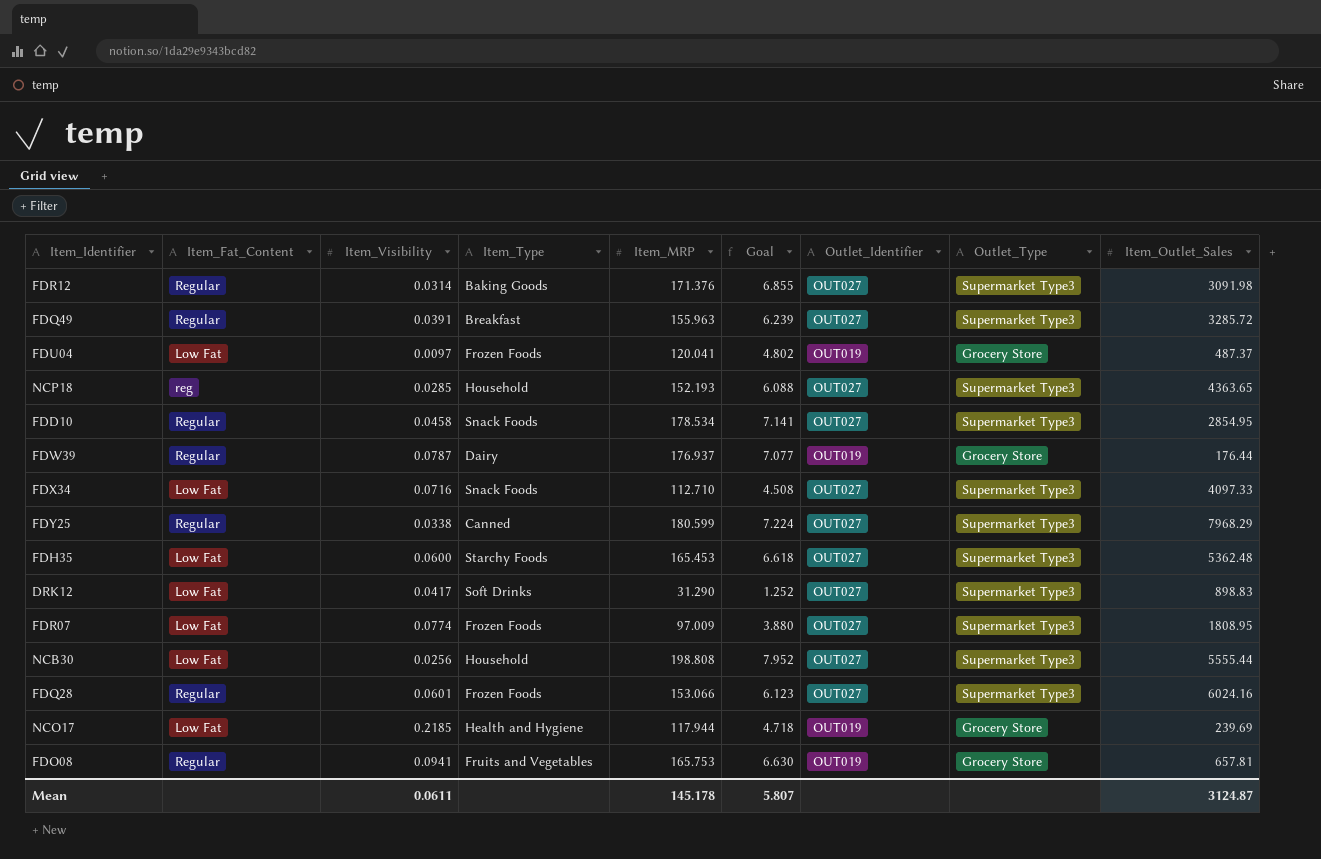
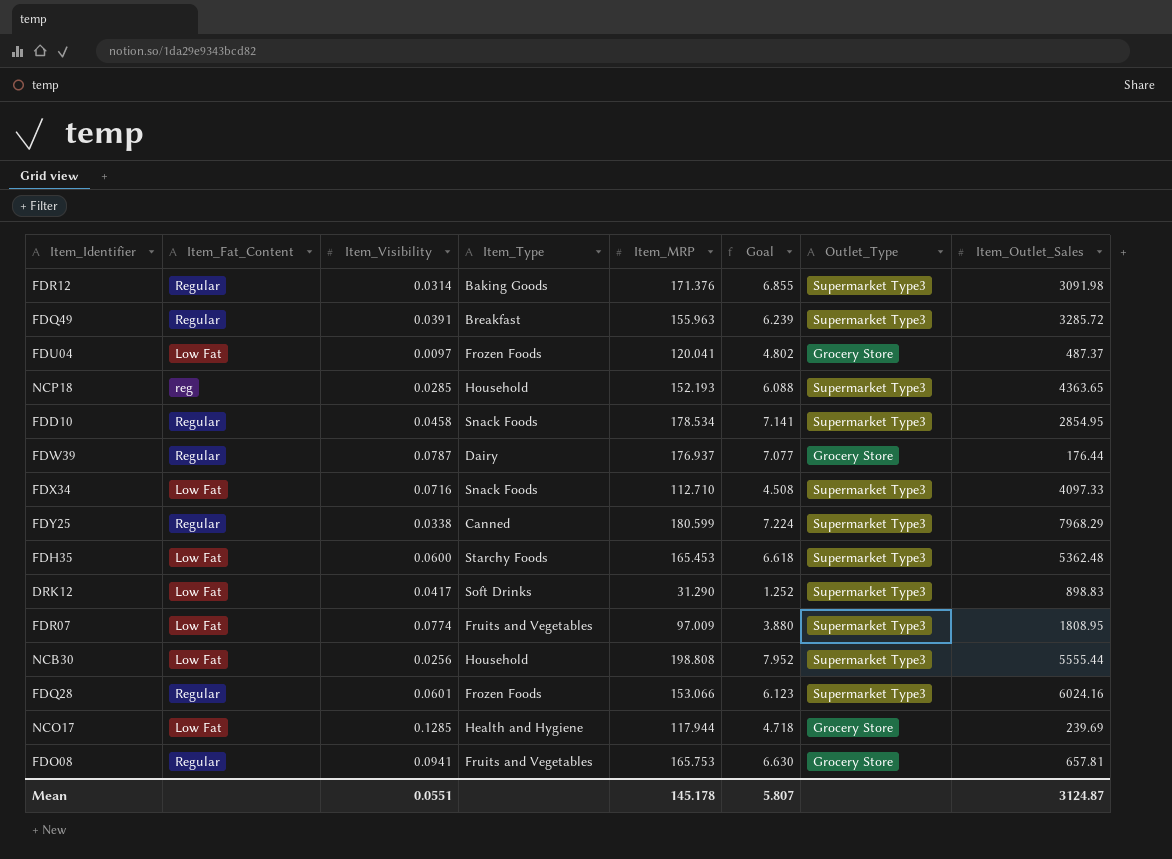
column Outlet_Identifier | position: 7 -> none
FDR07 | Item_Type: Frozen Foods -> Fruits and Vegetables
NCO17 | Item_Visibility: 0.2185 -> 0.1285
Mean | Item_Visibility: 0.0611 -> 0.0551

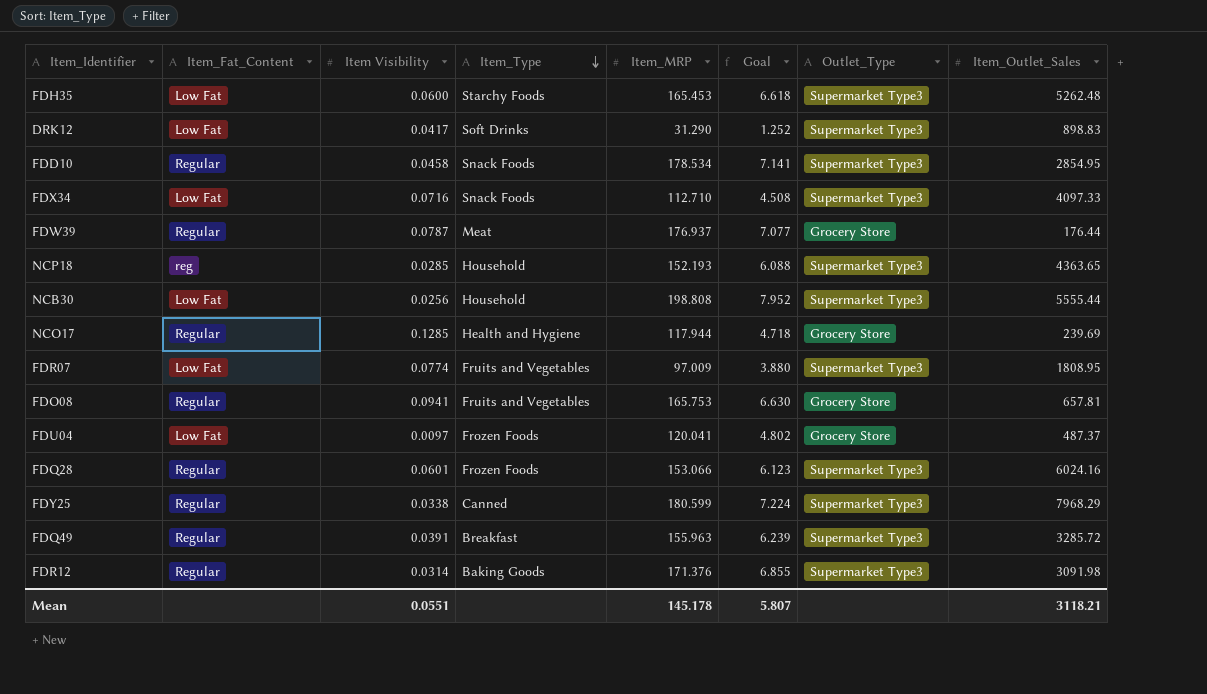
row order: none -> Item_Type descending
column name: Item_Visibility -> Item Visibility
FDH35 | Item_Outlet_Sales: 5362.48 -> 5262.48
FDW39 | Item_Type: Dairy -> Meat
NCO17 | Item_Fat_Content: Low Fat -> Regular
Mean | Item_Outlet_Sales: 3124.87 -> 3118.21

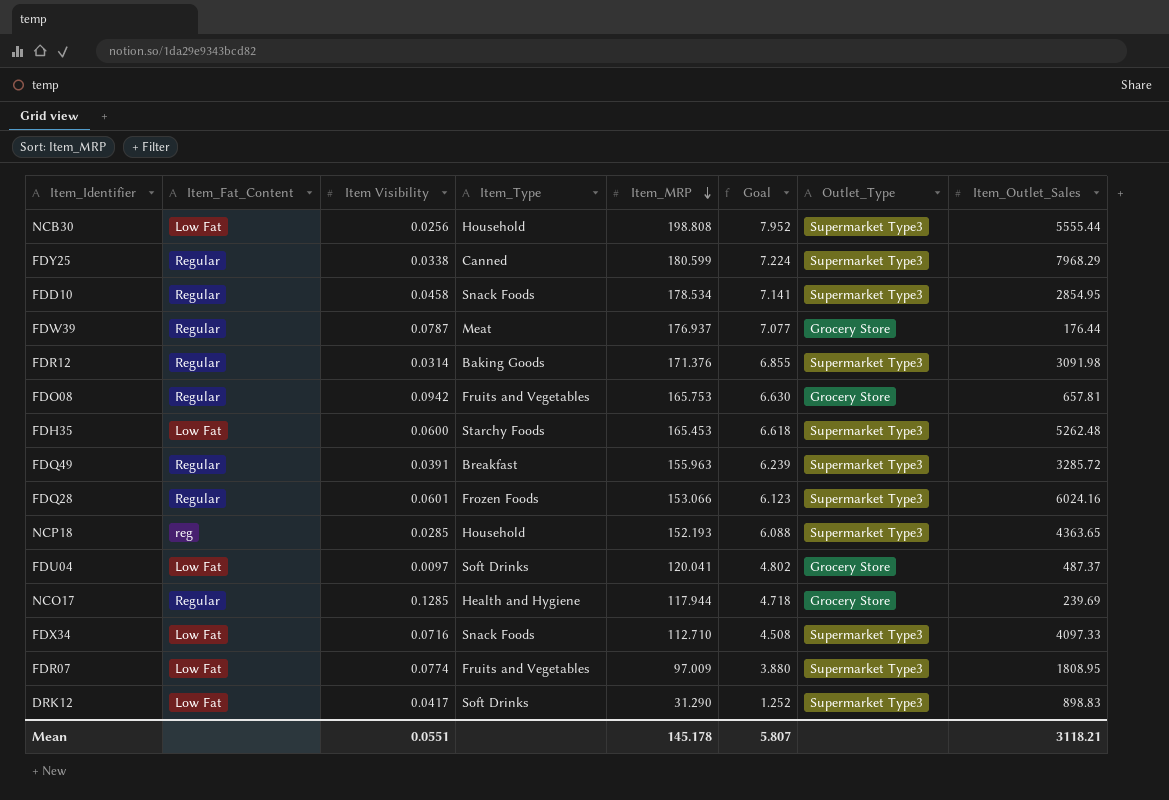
row order: Item_Type descending -> Item_MRP descending
FDO08 | Item Visibility: 0.0941 -> 0.0942
FDU04 | Item_Type: Frozen Foods -> Soft Drinks

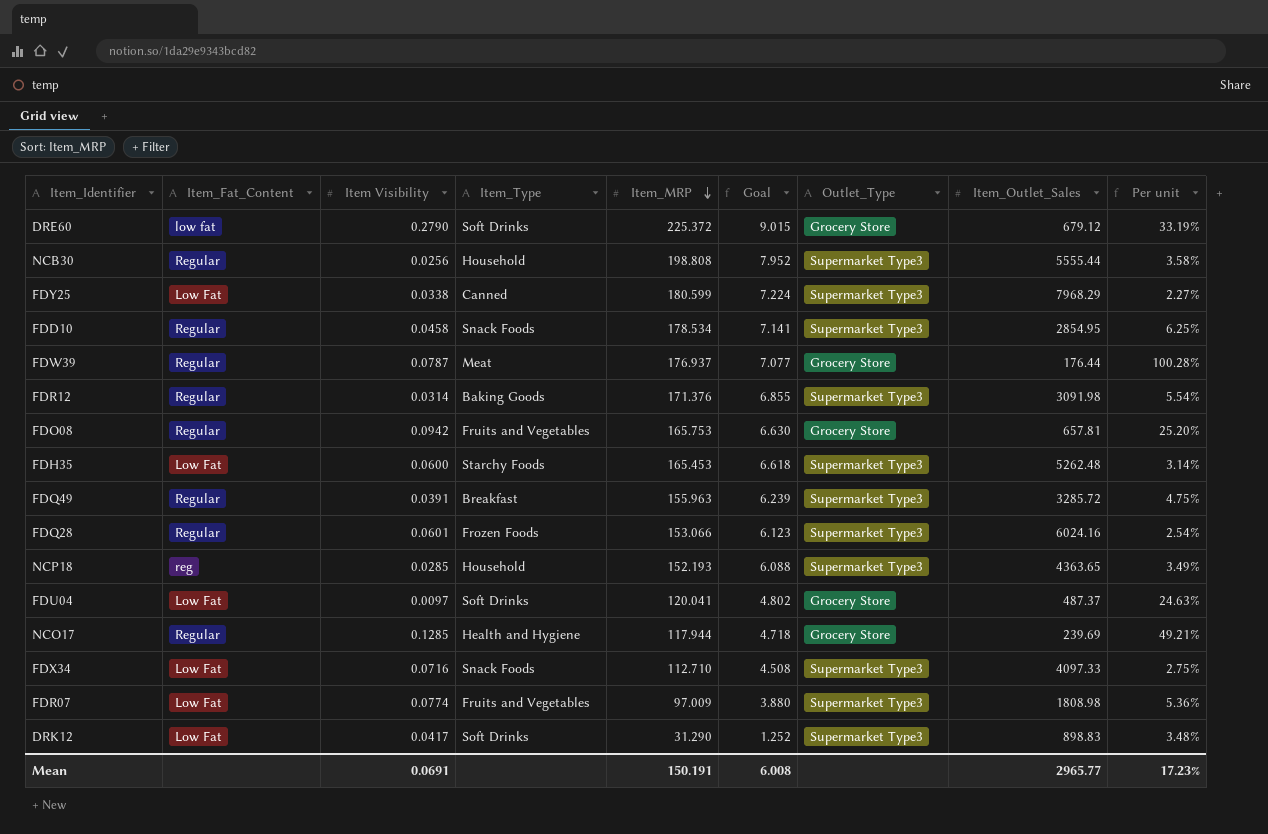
column Per unit | formula: none -> [Item_MRP] / [Item_Outlet_Sales]
row DRE60: none -> low fat | 0.2790 | Soft Drinks | 225.372 | 9.015 | Grocery Store | 679.12 | 33.19%
NCB30 | Item_Fat_Content: Low Fat -> Regular
FDY25 | Item_Fat_Content: Regular -> Low Fat
FDR07 | Item_Outlet_Sales: 1808.95 -> 1808.98
Mean | Item Visibility: 0.0551 -> 0.0691
Mean | Item_MRP: 145.178 -> 150.191
Mean | Goal: 5.807 -> 6.008
Mean | Item_Outlet_Sales: 3118.21 -> 2965.77

